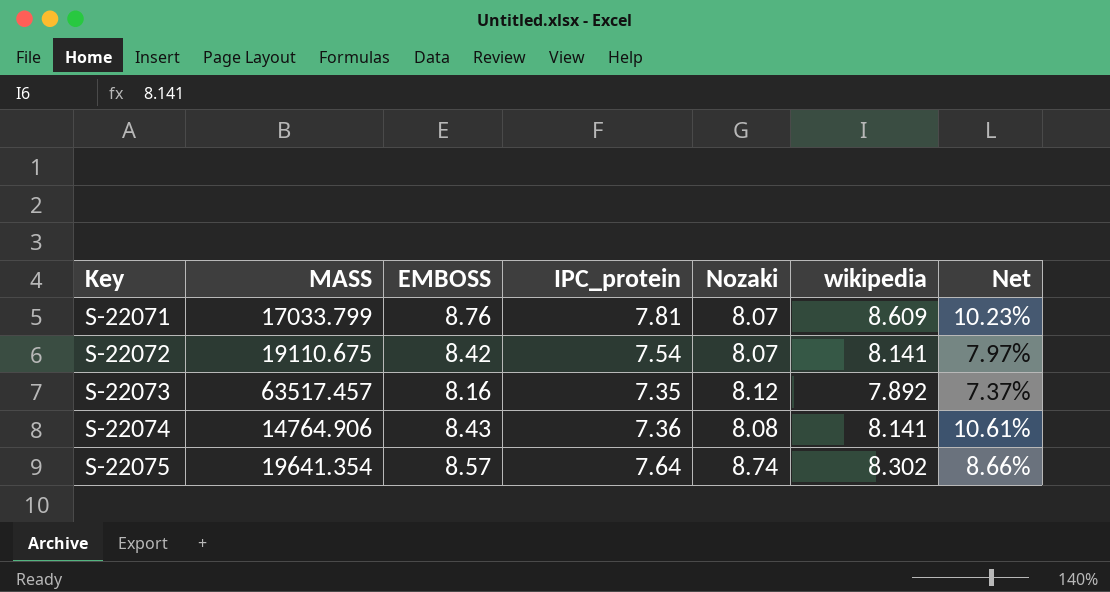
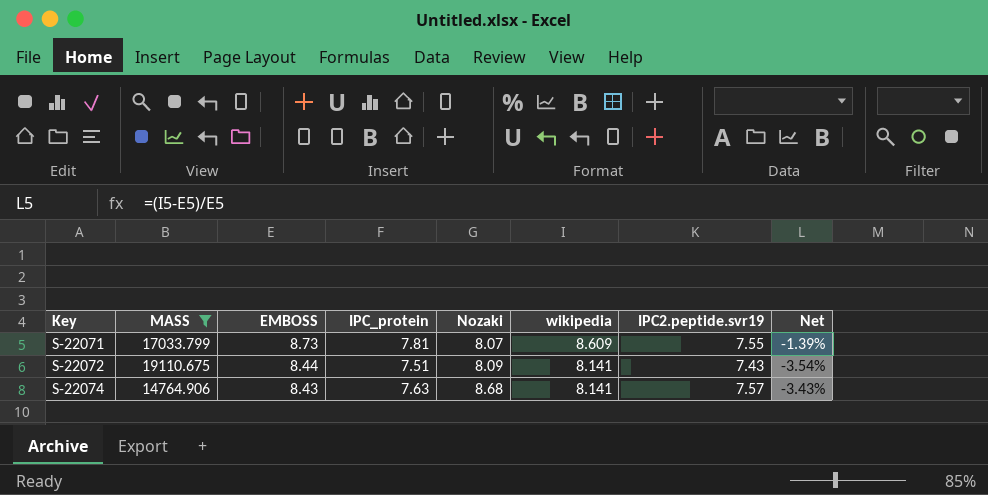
filter: none -> MASS <= 19110.675
column IPC2.peptide.svr19 | position: none -> 7
column Net | formula: ([wikipedia] - [IPC_protein]) / [IPC_protein] -> ([wikipedia] - [EMBOSS]) / [EMBOSS]
S-22071 | EMBOSS: 8.76 -> 8.73
S-22072 | EMBOSS: 8.42 -> 8.44
S-22072 | IPC_protein: 7.54 -> 7.51
S-22072 | Nozaki: 8.07 -> 8.09
S-22074 | IPC_protein: 7.36 -> 7.63
S-22074 | Nozaki: 8.08 -> 8.68

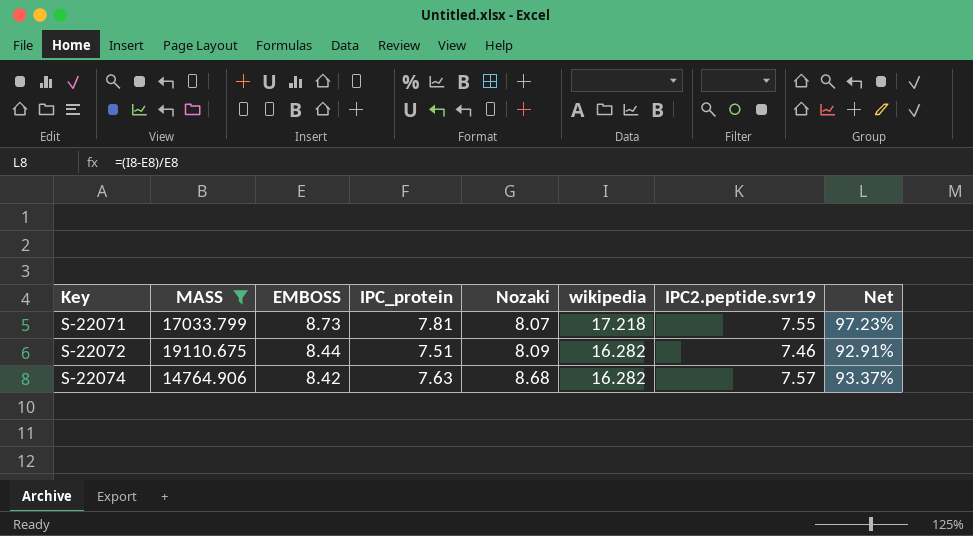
S-22071 | wikipedia: 8.609 -> 17.218
S-22071 | Net: -1.39% -> 97.23%
S-22072 | wikipedia: 8.141 -> 16.282
S-22072 | IPC2.peptide.svr19: 7.43 -> 7.46
S-22072 | Net: -3.54% -> 92.91%
S-22074 | EMBOSS: 8.43 -> 8.42
S-22074 | wikipedia: 8.141 -> 16.282
S-22074 | Net: -3.43% -> 93.37%

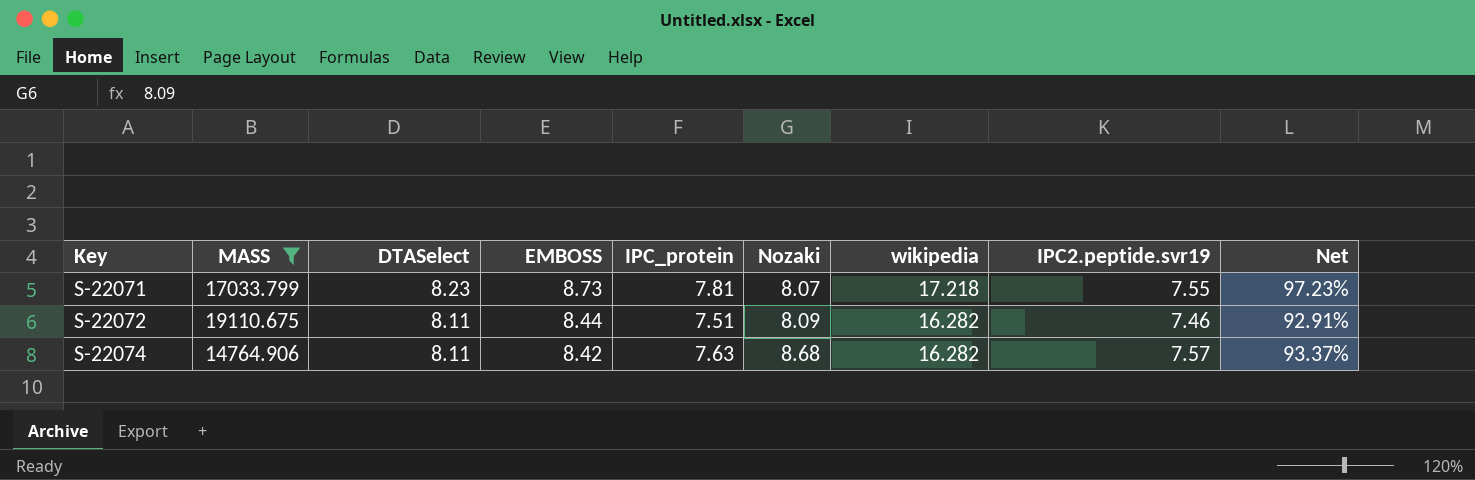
column DTASelect | position: none -> 3

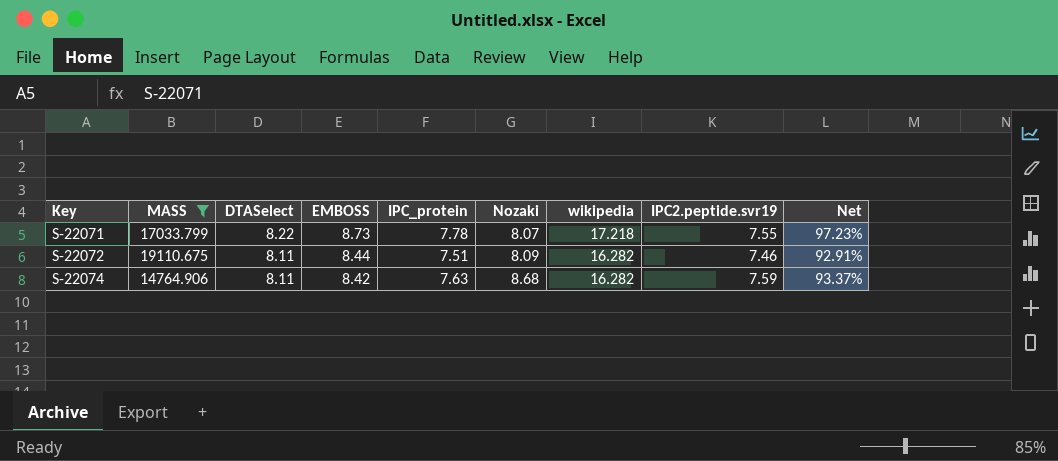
S-22071 | DTASelect: 8.23 -> 8.22
S-22071 | IPC_protein: 7.81 -> 7.78
S-22074 | IPC2.peptide.svr19: 7.57 -> 7.59

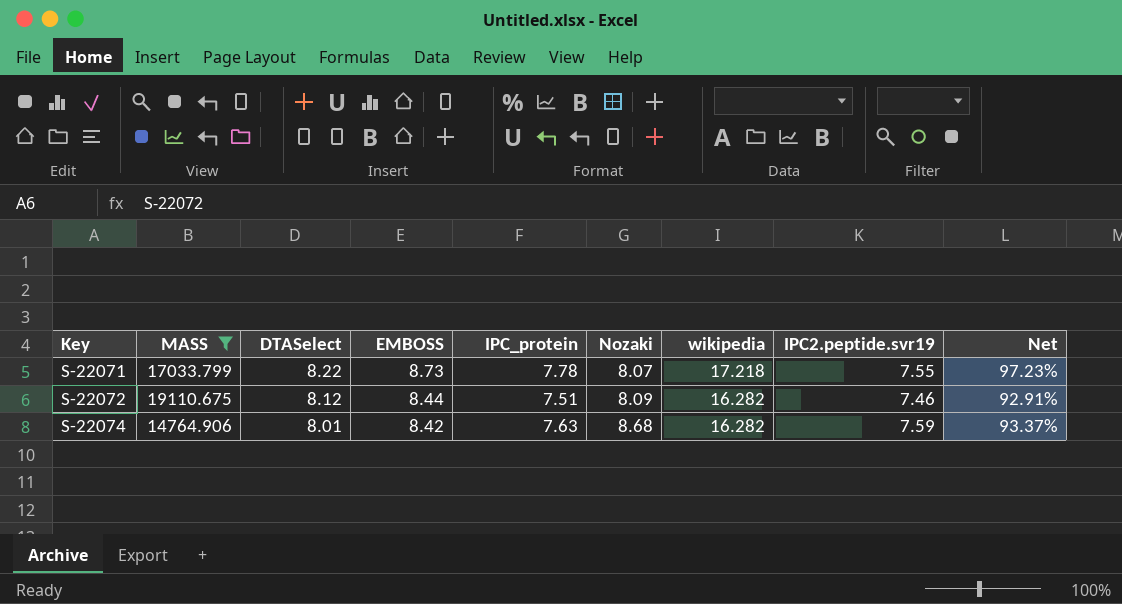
S-22072 | DTASelect: 8.11 -> 8.12
S-22074 | DTASelect: 8.11 -> 8.01

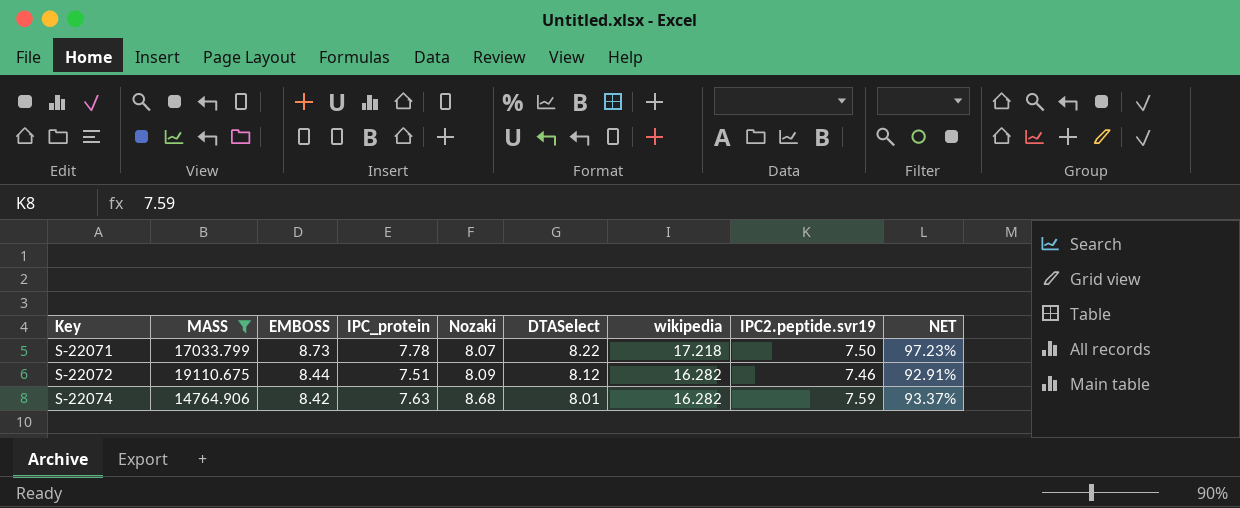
column DTASelect | position: 3 -> 6
column name: Net -> NET
S-22071 | IPC2.peptide.svr19: 7.55 -> 7.50

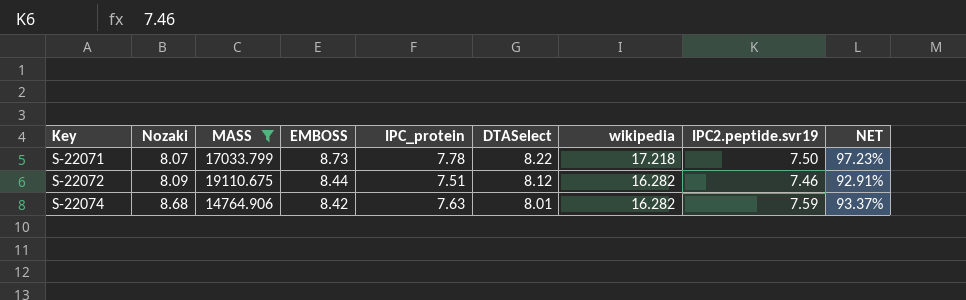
column Nozaki | position: 5 -> 2

